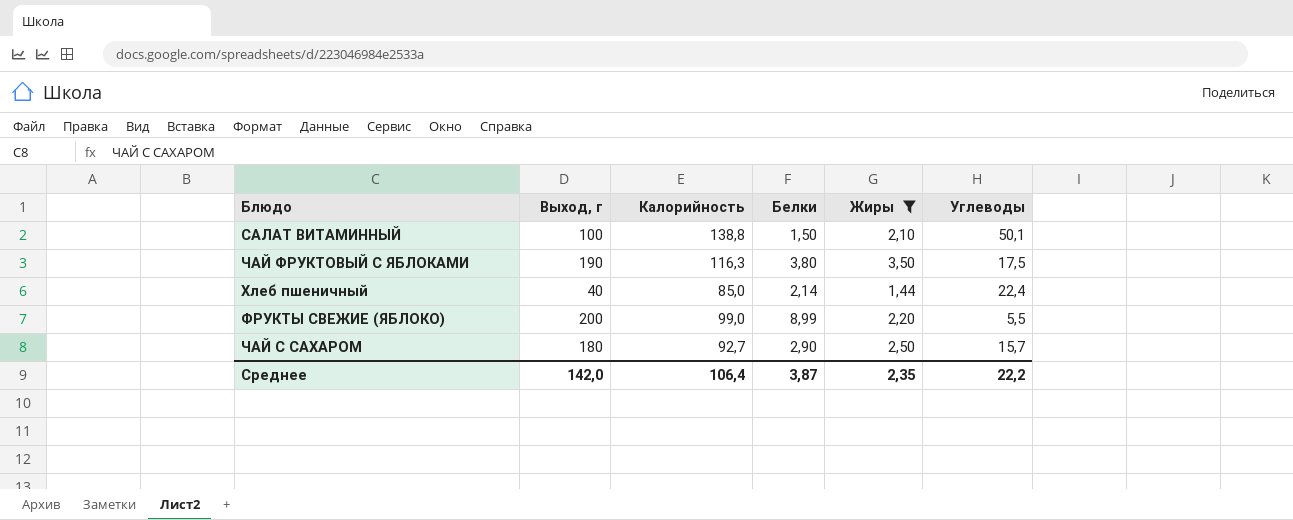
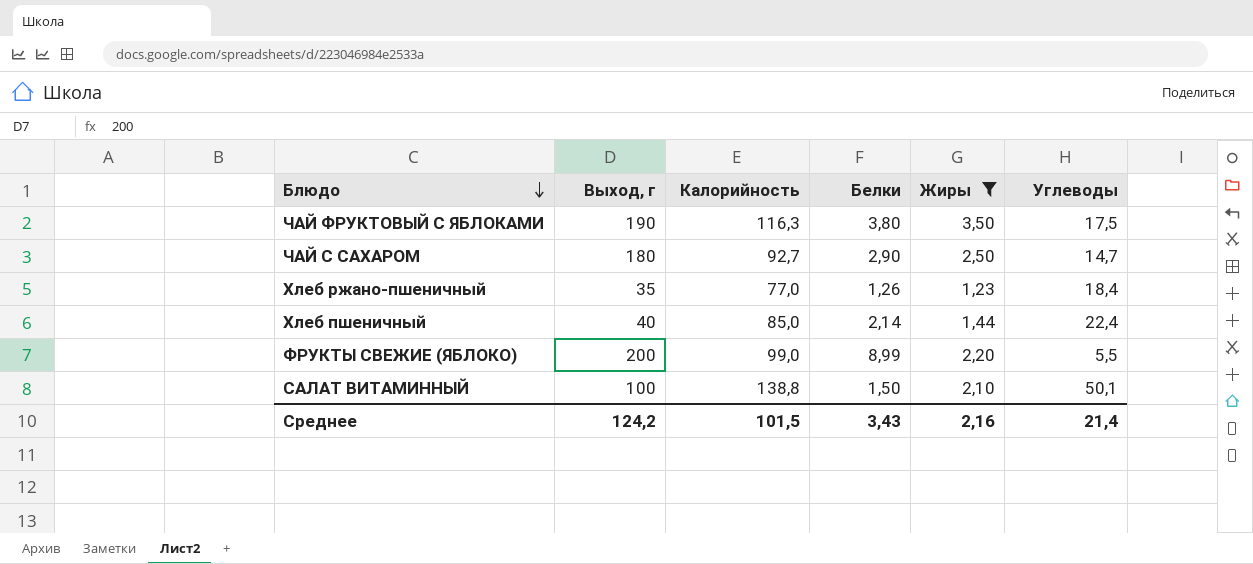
row order: none -> Блюдо descending
ЧАЙ С САХАРОМ | Углеводы: 15,7 -> 14,7
row Хлеб ржано-пшеничный: none -> 35 | 77,0 | 1,26 | 1,23 | 18,4
Среднее | Выход, г: 142,0 -> 124,2
Среднее | Калорийность: 106,4 -> 101,5
Среднее | Белки: 3,87 -> 3,43
Среднее | Жиры: 2,35 -> 2,16
Среднее | Углеводы: 22,2 -> 21,4

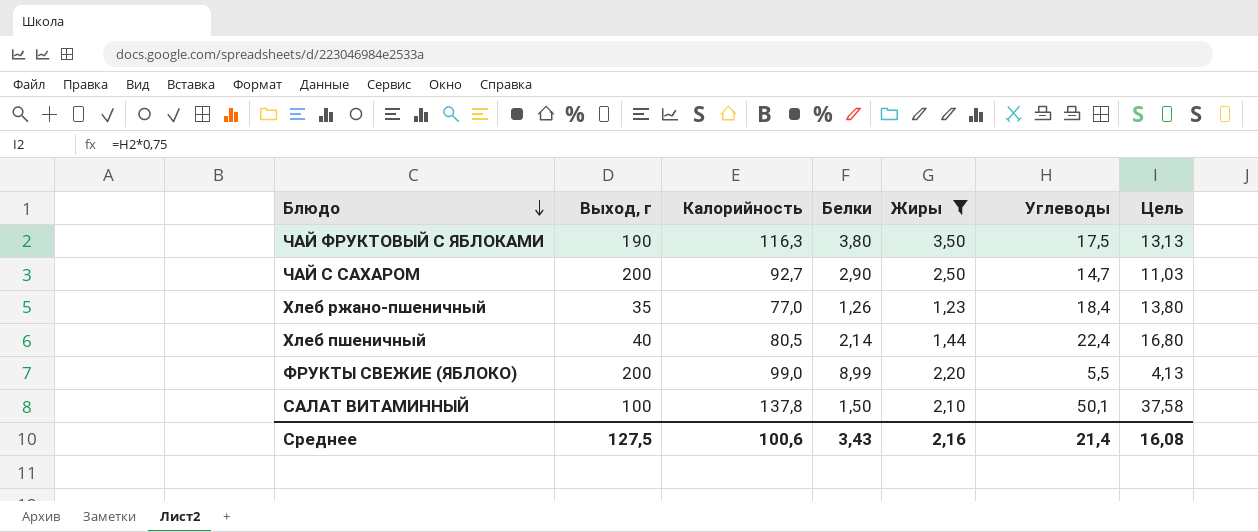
column Цель | formula: none -> [Углеводы] * 0,75
ЧАЙ С САХАРОМ | Выход, г: 180 -> 200
Хлеб пшеничный | Калорийность: 85,0 -> 80,5
САЛАТ ВИТАМИННЫЙ | Калорийность: 138,8 -> 137,8
Среднее | Выход, г: 124,2 -> 127,5
Среднее | Калорийность: 101,5 -> 100,6

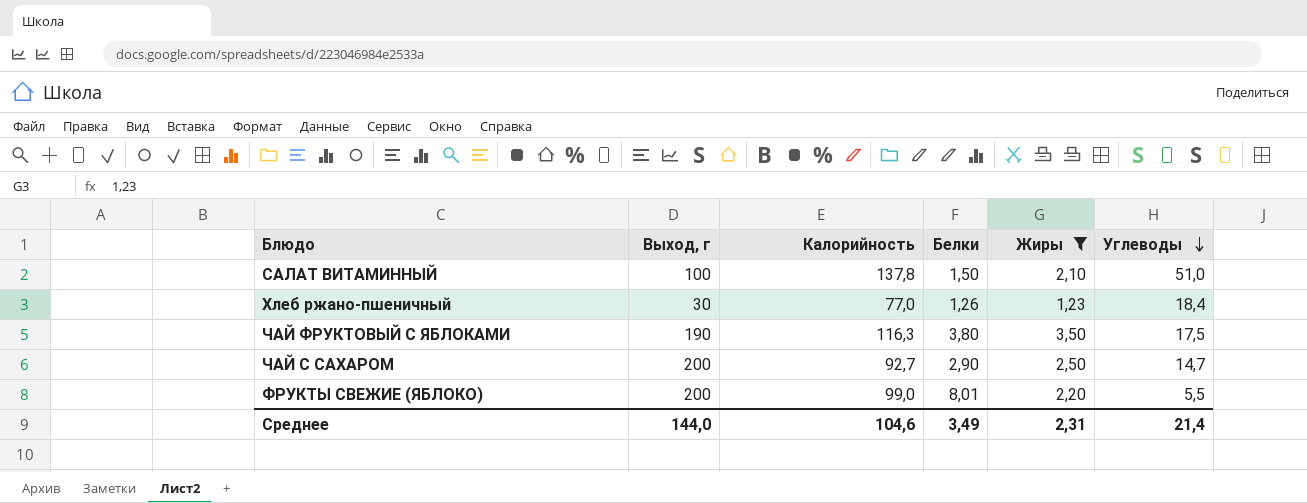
row order: Блюдо descending -> Углеводы descending
column Цель | formula: [Углеводы] * 0,75 -> none
row Хлеб пшеничный: 40 | 80,5 | 2,14 | 1,44 | 22,4 | 16,80 -> none
САЛАТ ВИТАМИННЫЙ | Углеводы: 50,1 -> 51,0
Хлеб ржано-пшеничный | Выход, г: 35 -> 30
ФРУКТЫ СВЕЖИЕ (ЯБЛОКО) | Белки: 8,99 -> 8,01
Среднее | Выход, г: 127,5 -> 144,0
Среднее | Калорийность: 100,6 -> 104,6
Среднее | Белки: 3,43 -> 3,49
Среднее | Жиры: 2,16 -> 2,31

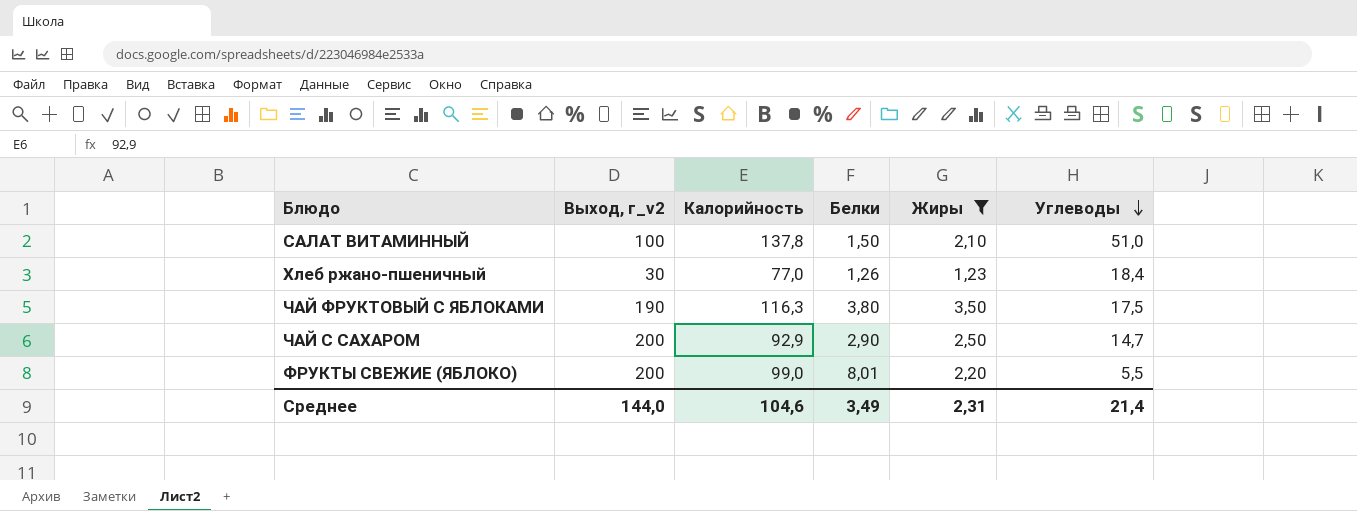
column name: Выход, г -> Выход, г_v2
ЧАЙ С САХАРОМ | Калорийность: 92,7 -> 92,9

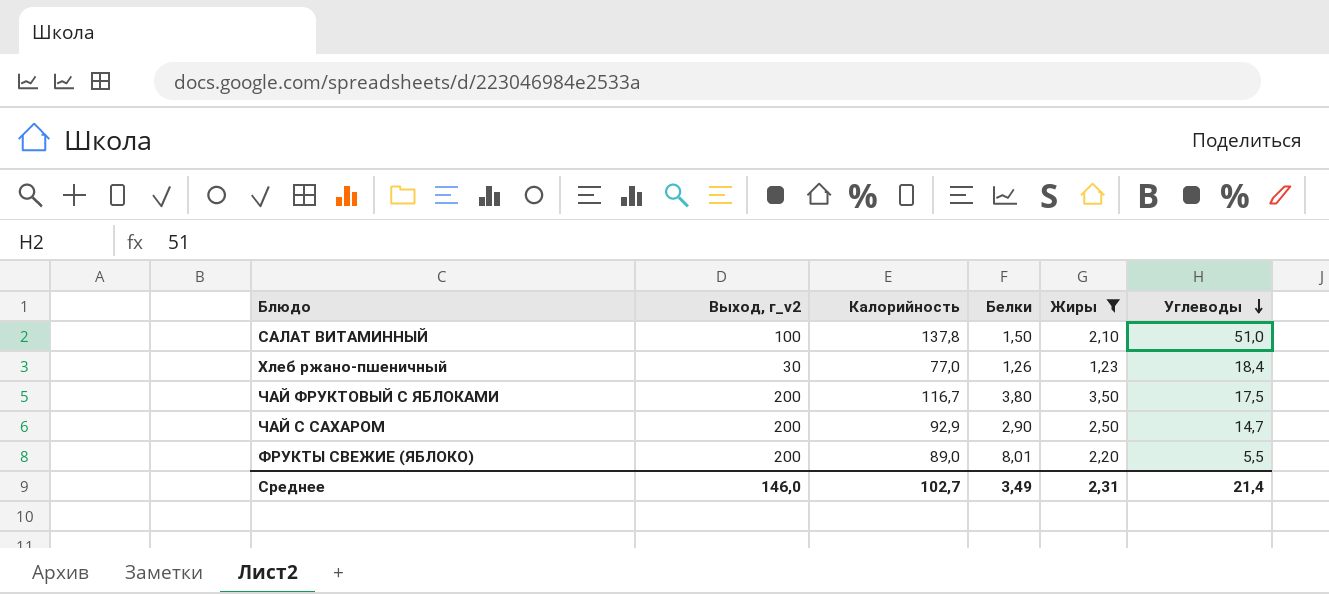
ЧАЙ ФРУКТОВЫЙ С ЯБЛОКАМИ | Выход, г_v2: 190 -> 200
ЧАЙ ФРУКТОВЫЙ С ЯБЛОКАМИ | Калорийность: 116,3 -> 116,7
ФРУКТЫ СВЕЖИЕ (ЯБЛОКО) | Калорийность: 99,0 -> 89,0
Среднее | Выход, г_v2: 144,0 -> 146,0
Среднее | Калорийность: 104,6 -> 102,7

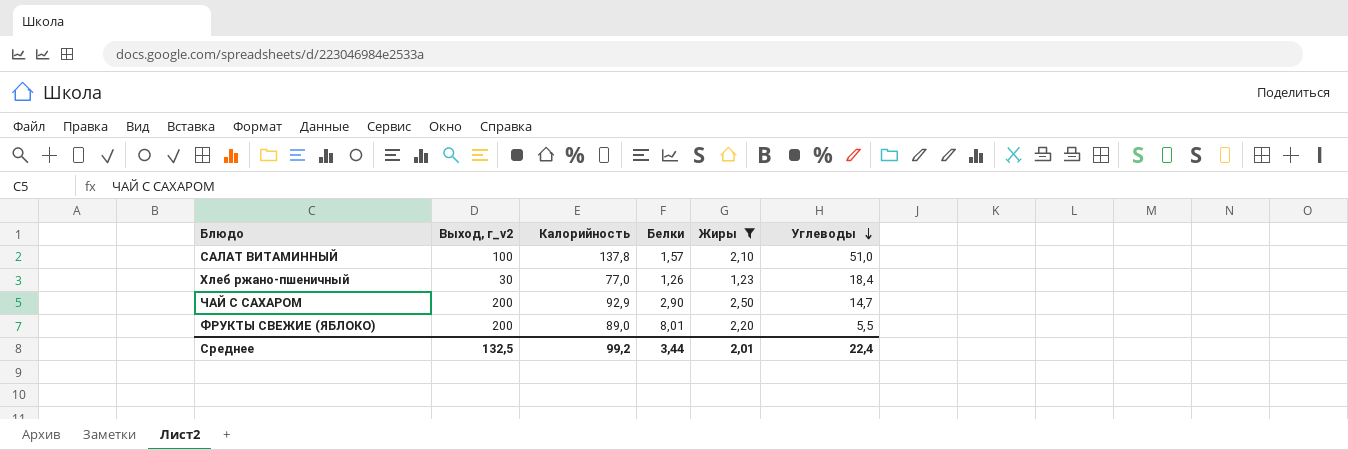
row ЧАЙ ФРУКТОВЫЙ С ЯБЛОКАМИ: 200 | 116,7 | 3,80 | 3,50 | 17,5 -> none
САЛАТ ВИТАМИННЫЙ | Белки: 1,50 -> 1,57
Среднее | Выход, г_v2: 146,0 -> 132,5
Среднее | Калорийность: 102,7 -> 99,2
Среднее | Белки: 3,49 -> 3,44
Среднее | Жиры: 2,31 -> 2,01
Среднее | Углеводы: 21,4 -> 22,4

